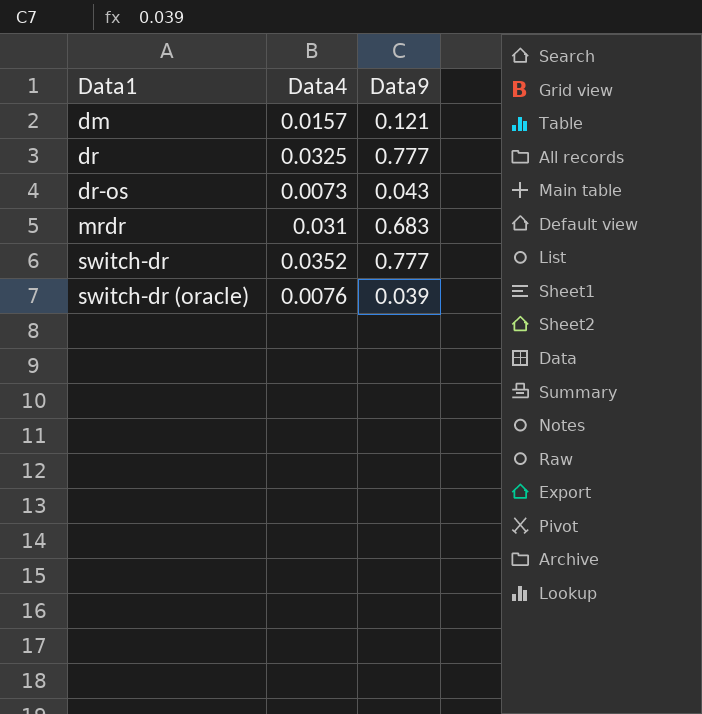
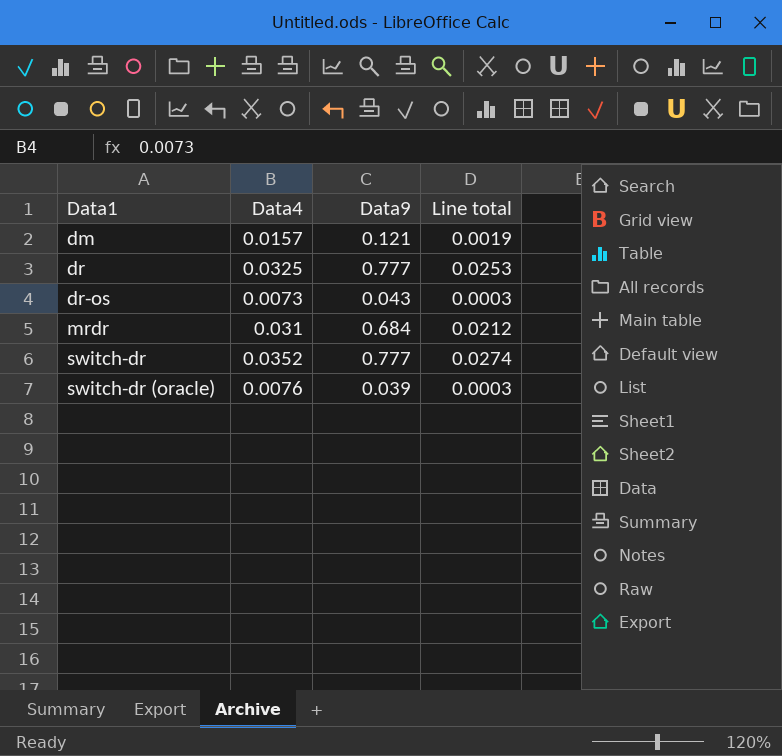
column Line total | formula: none -> [Data4] * [Data9]
mrdr | Data9: 0.683 -> 0.684

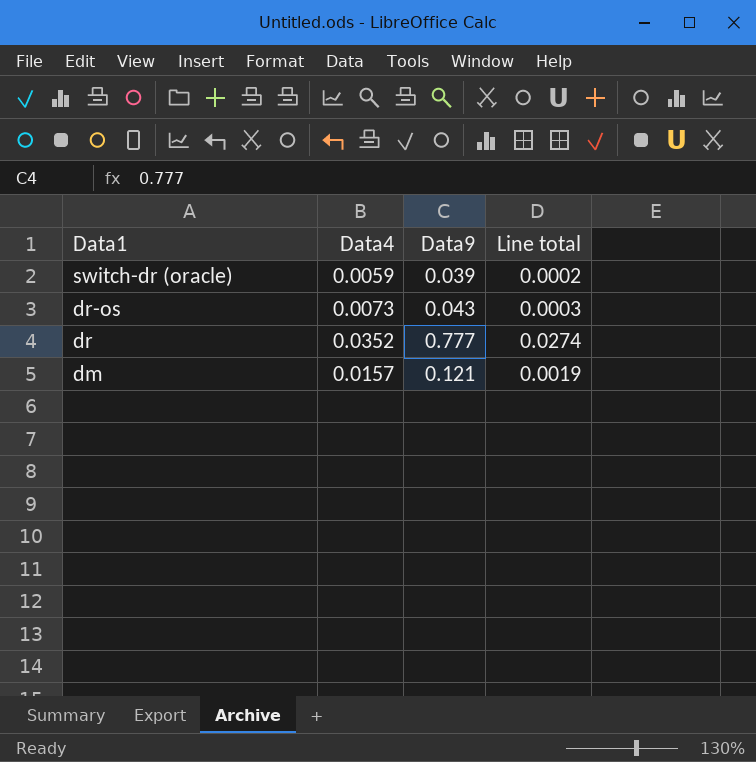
row order: Data1 ascending -> Data1 descending
row mrdr: 0.031 | 0.684 | 0.0212 -> none
row switch-dr: 0.0352 | 0.777 | 0.0274 -> none
switch-dr (oracle) | Data4: 0.0076 -> 0.0059
switch-dr (oracle) | Line total: 0.0003 -> 0.0002
dr | Data4: 0.0325 -> 0.0352
dr | Line total: 0.0253 -> 0.0274

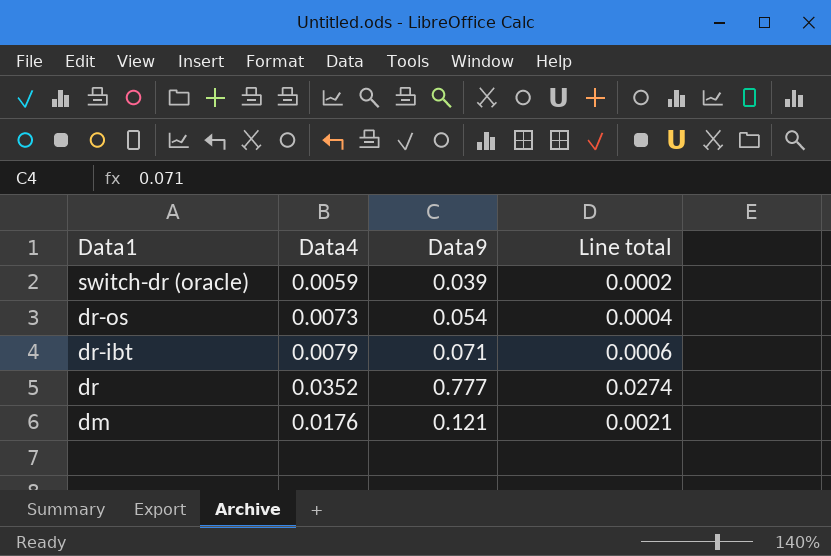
dr-os | Data9: 0.043 -> 0.054
dr-os | Line total: 0.0003 -> 0.0004
row dr-ibt: none -> 0.0079 | 0.071 | 0.0006
dm | Data4: 0.0157 -> 0.0176
dm | Line total: 0.0019 -> 0.0021

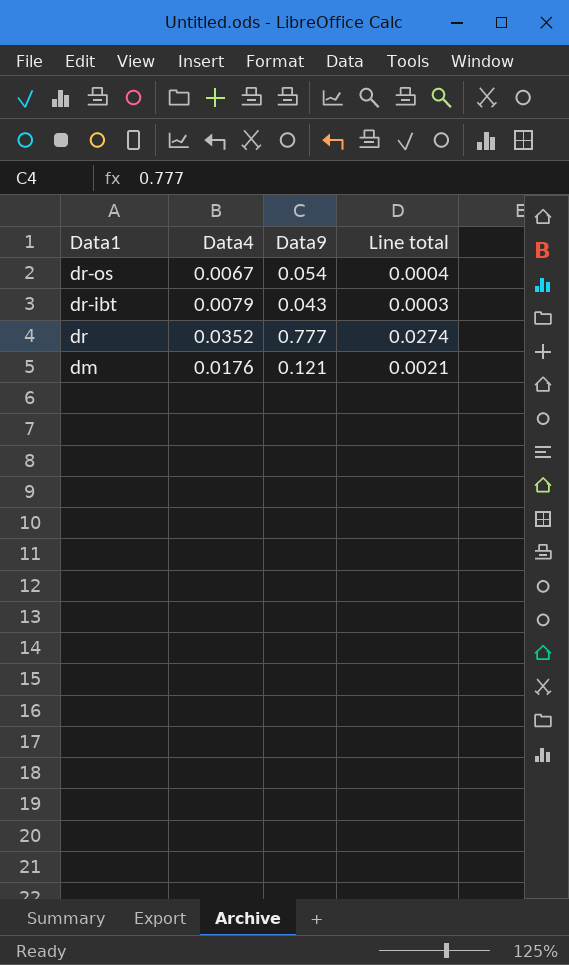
row switch-dr (oracle): 0.0059 | 0.039 | 0.0002 -> none
dr-os | Data4: 0.0073 -> 0.0067
dr-ibt | Data9: 0.071 -> 0.043
dr-ibt | Line total: 0.0006 -> 0.0003

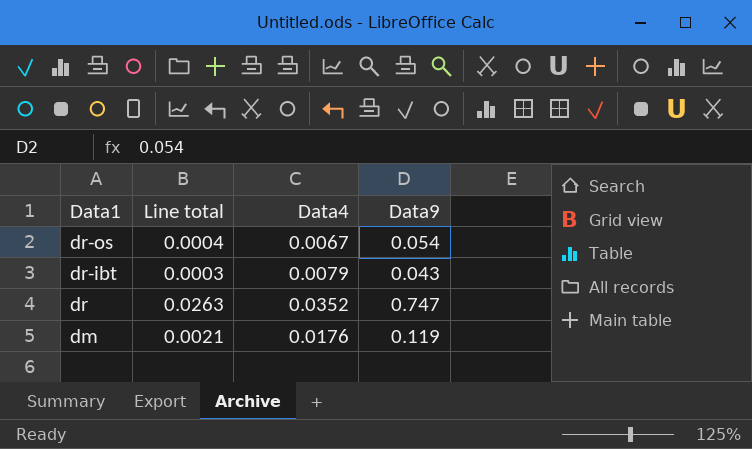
column Line total | position: 4 -> 2
dr | Line total: 0.0274 -> 0.0263
dr | Data9: 0.777 -> 0.747
dm | Data9: 0.121 -> 0.119

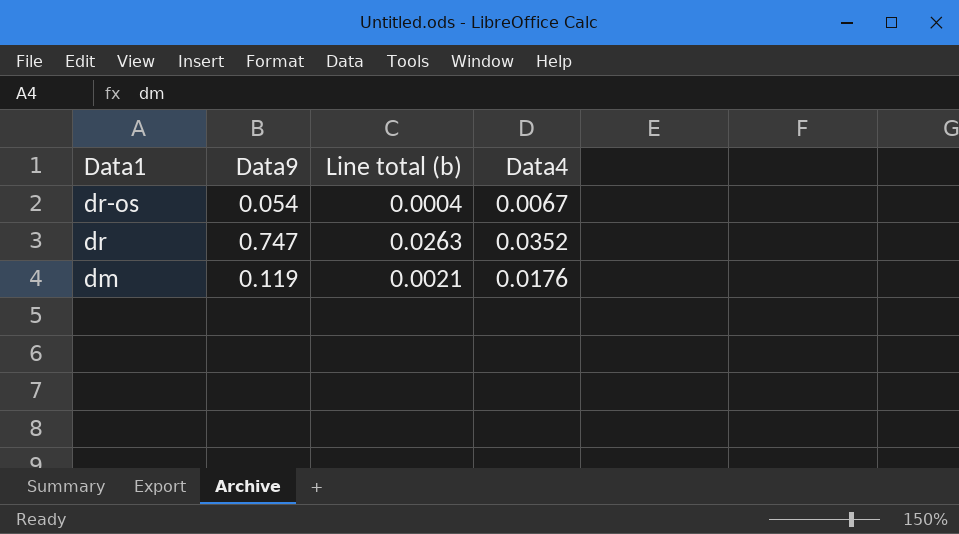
column Data9 | position: 4 -> 2
column name: Line total -> Line total (b)
row dr-ibt: 0.0003 | 0.0079 | 0.043 -> none

